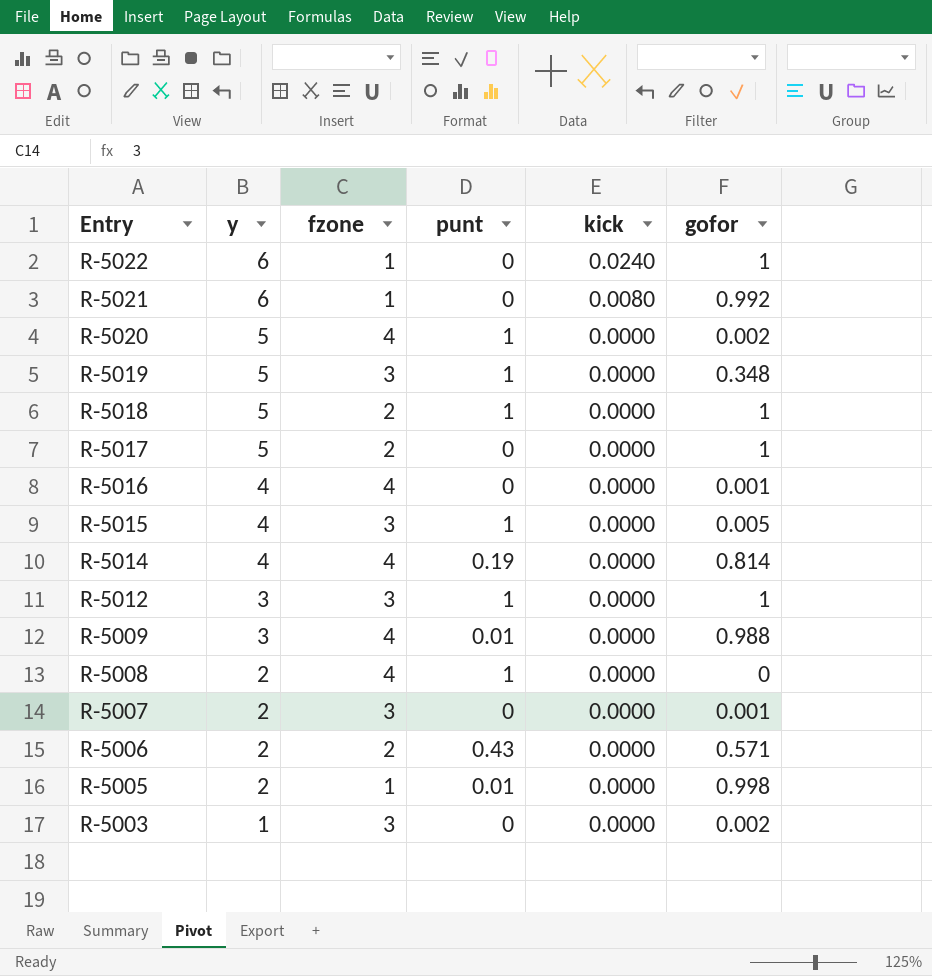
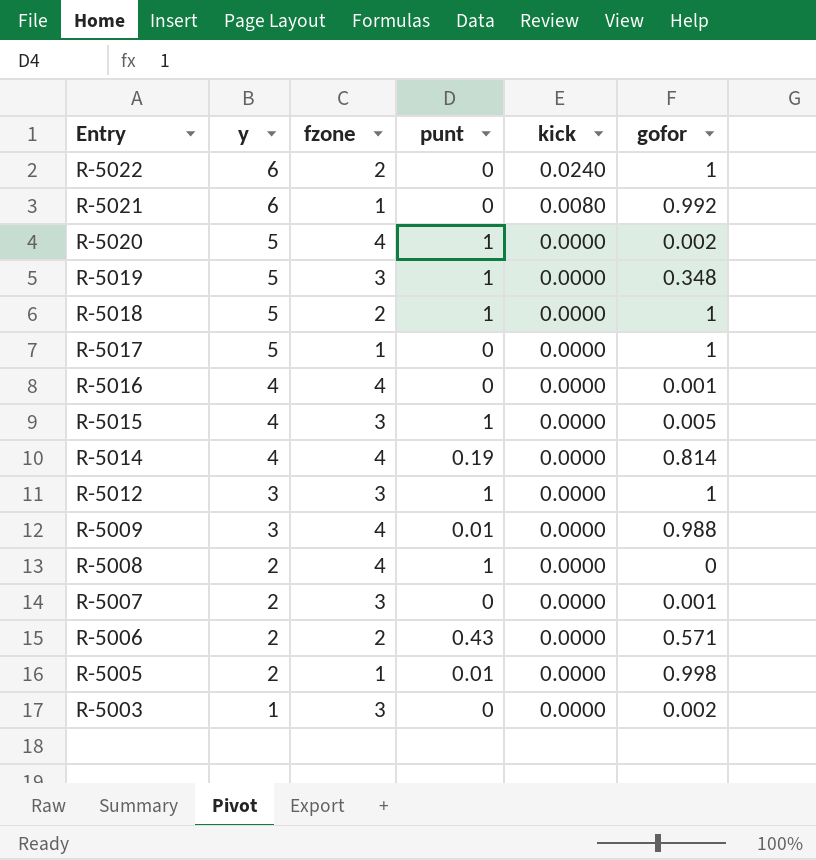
R-5022 | fzone: 1 -> 2
R-5017 | fzone: 2 -> 1

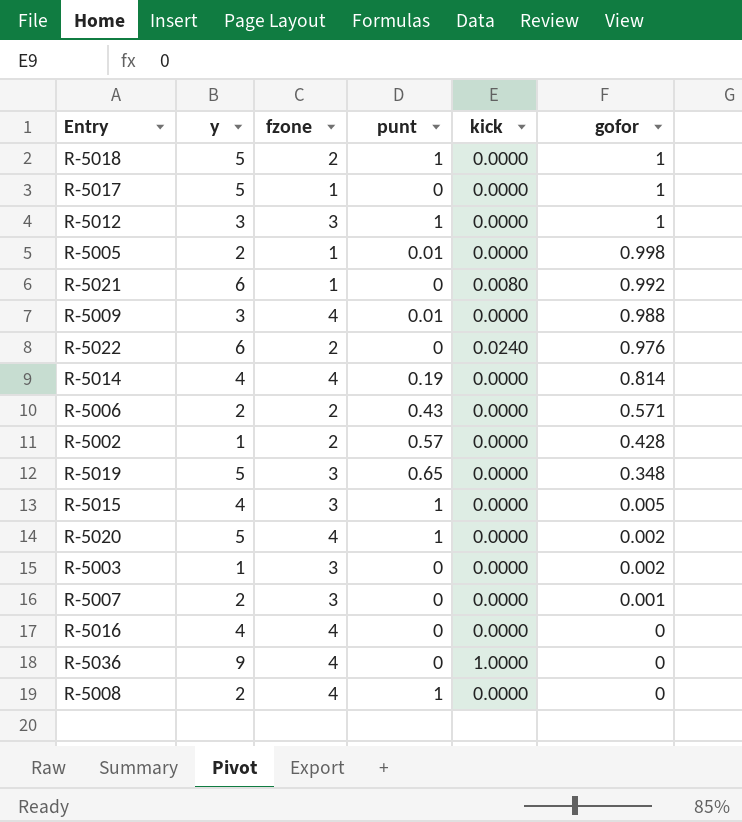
row order: Entry descending -> gofor descending
R-5022 | gofor: 1 -> 0.976
row R-5002: none -> 1 | 2 | 0.57 | 0.0000 | 0.428
R-5019 | punt: 1 -> 0.65
R-5016 | gofor: 0.001 -> 0
row R-5036: none -> 9 | 4 | 0 | 1.0000 | 0

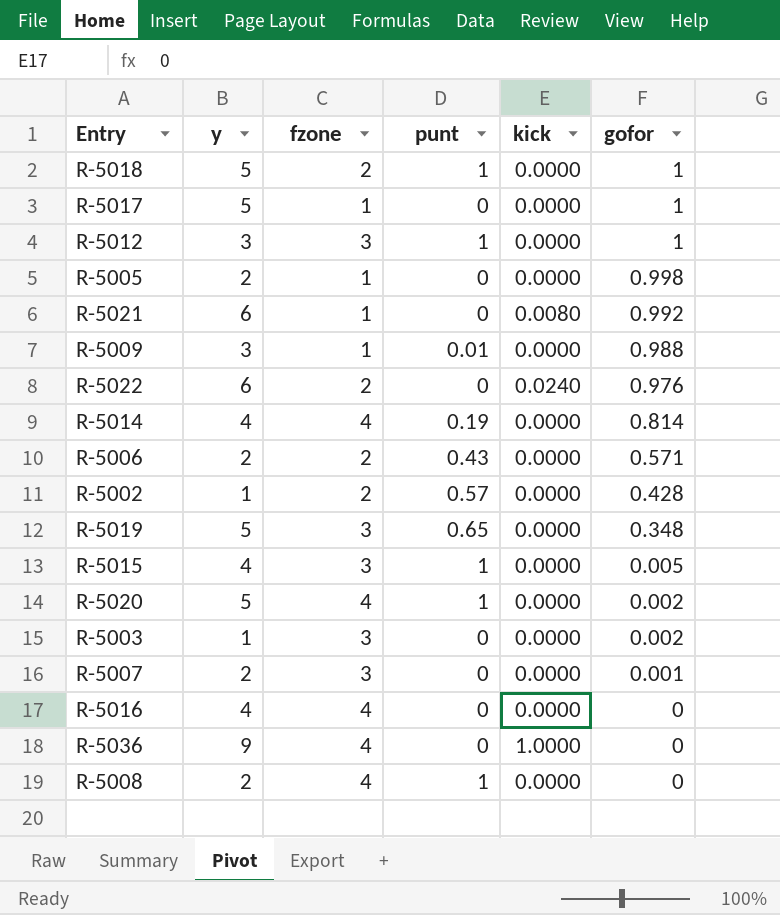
R-5005 | punt: 0.01 -> 0
R-5009 | fzone: 4 -> 1

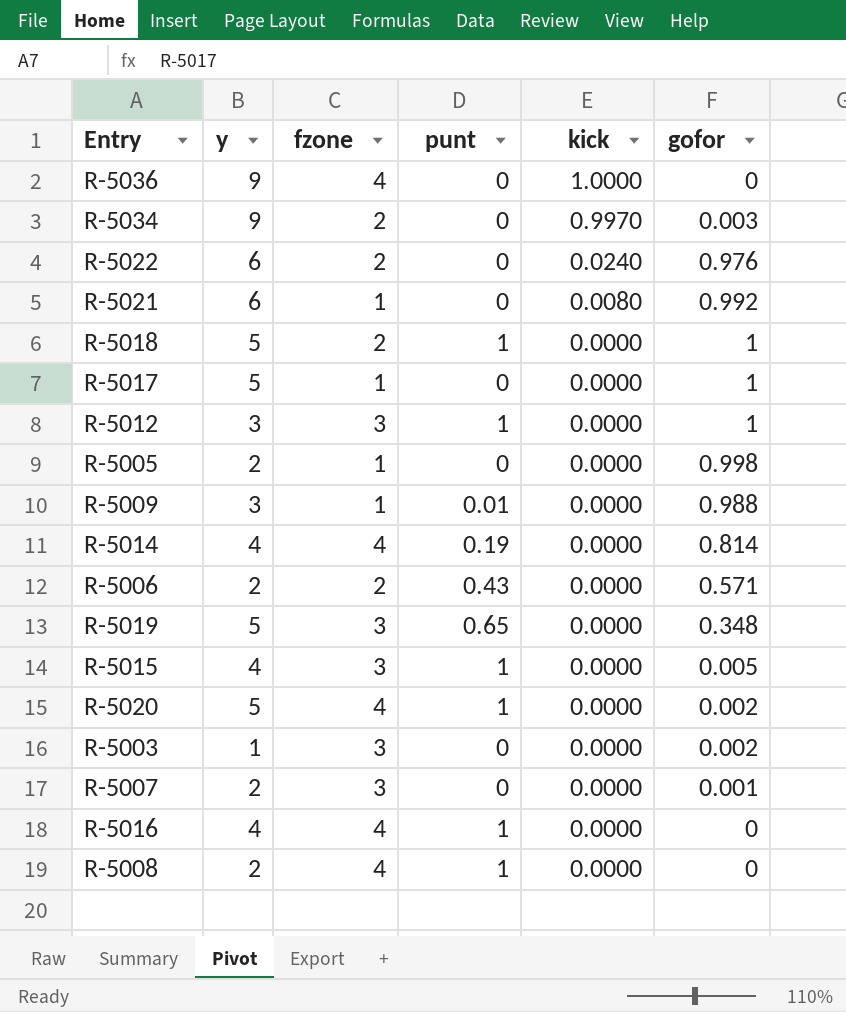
row order: gofor descending -> kick descending
row R-5002: 1 | 2 | 0.57 | 0.0000 | 0.428 -> none
row R-5034: none -> 9 | 2 | 0 | 0.9970 | 0.003
R-5016 | punt: 0 -> 1

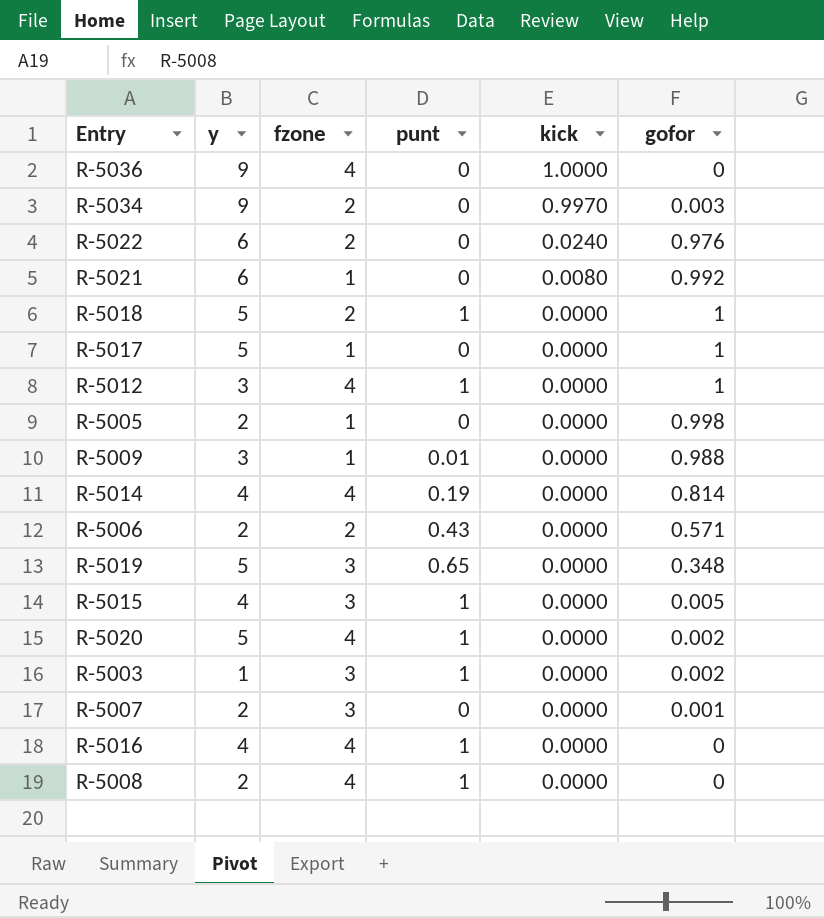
R-5012 | fzone: 3 -> 4
R-5003 | punt: 0 -> 1

